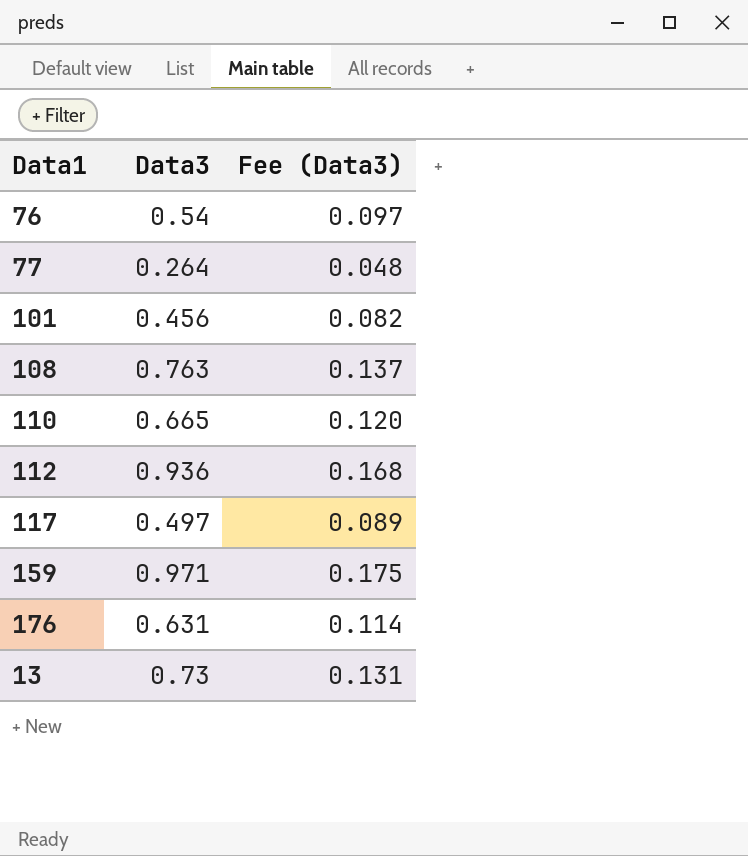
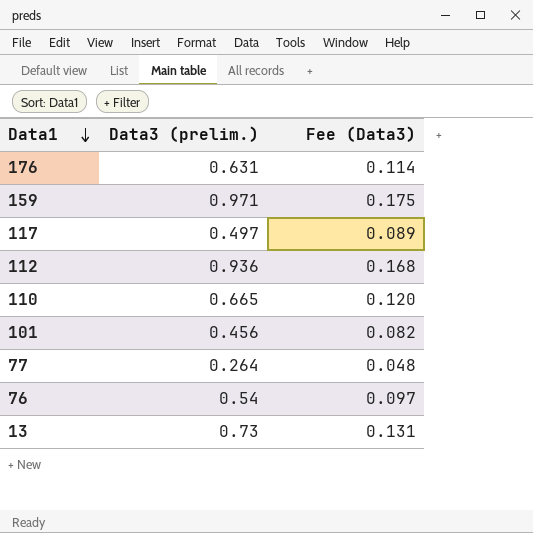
row order: none -> Data1 descending
column name: Data3 -> Data3 (prelim.)
row 108: 0.763 | 0.137 -> none

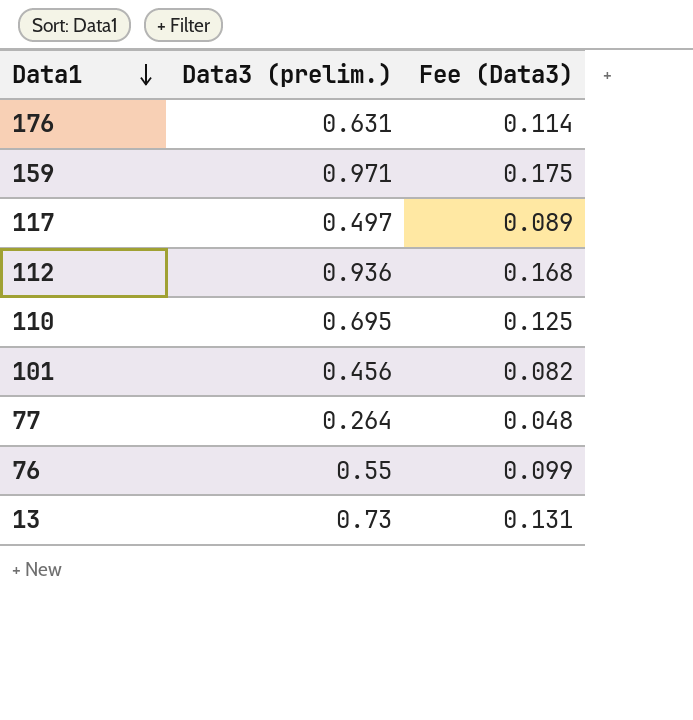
110 | Data3 (prelim.): 0.665 -> 0.695
110 | Fee (Data3): 0.120 -> 0.125
76 | Data3 (prelim.): 0.54 -> 0.55
76 | Fee (Data3): 0.097 -> 0.099

